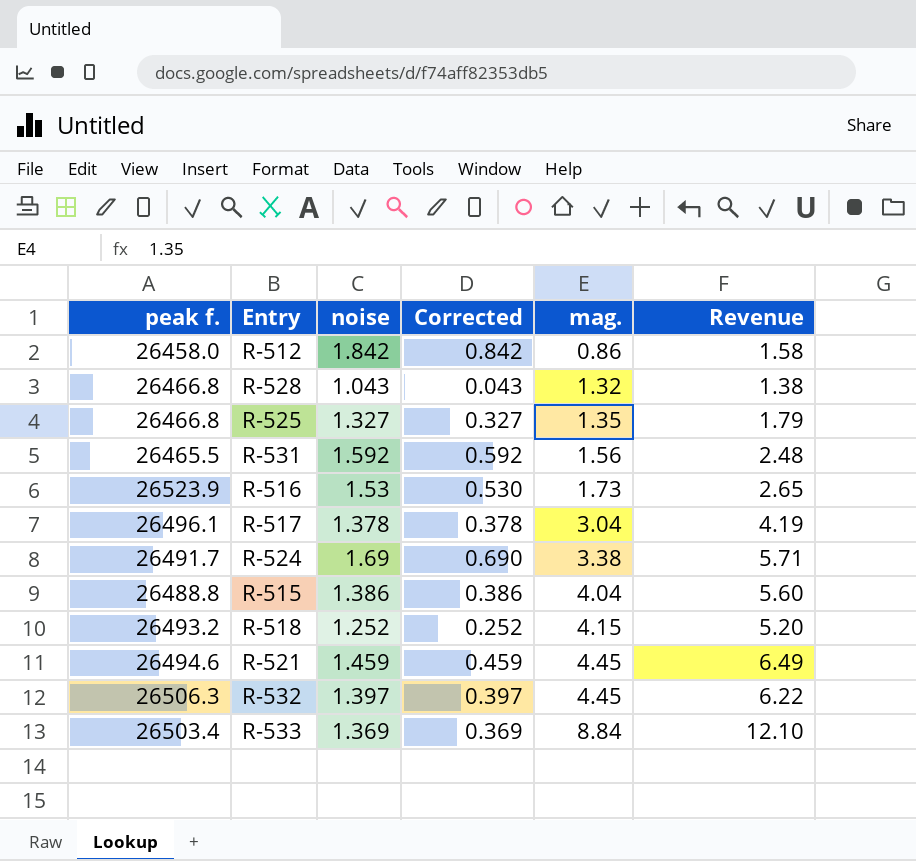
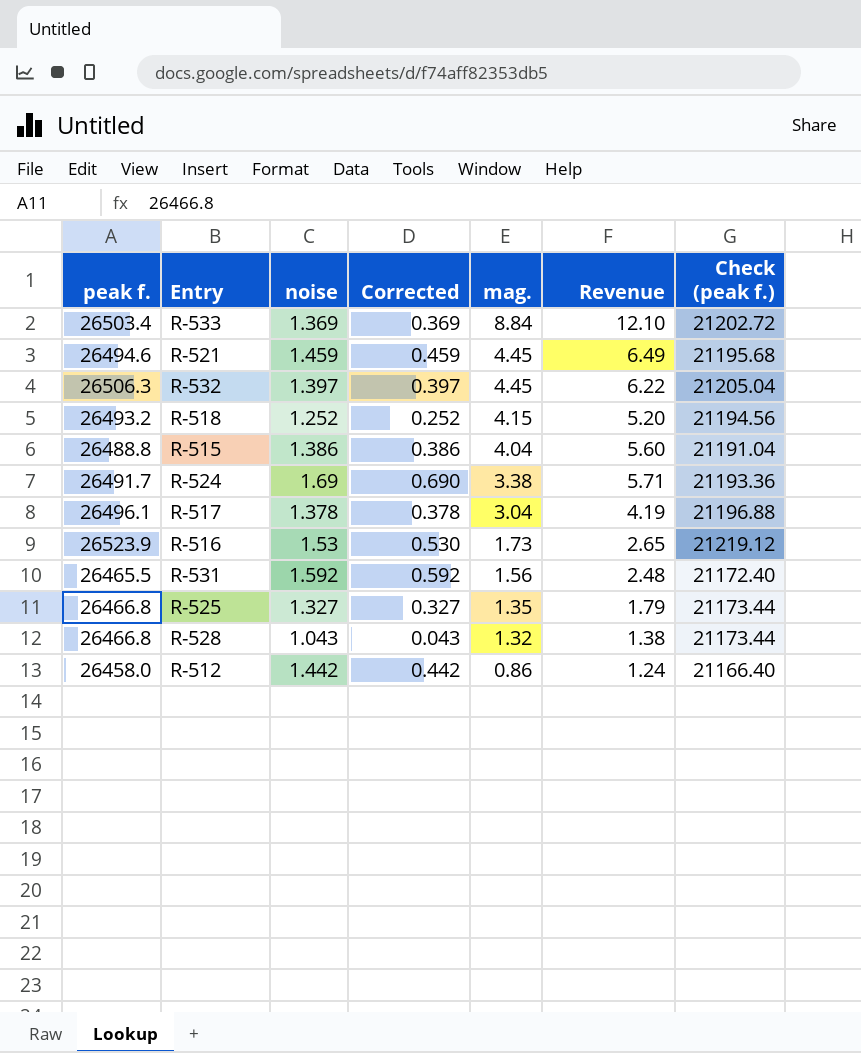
row order: mag. ascending -> mag. descending
column Check (peak f.) | formula: none -> [peak f.] * 0.8
R-512 | noise: 1.842 -> 1.442
R-512 | Corrected: 0.842 -> 0.442
R-512 | Revenue: 1.58 -> 1.24

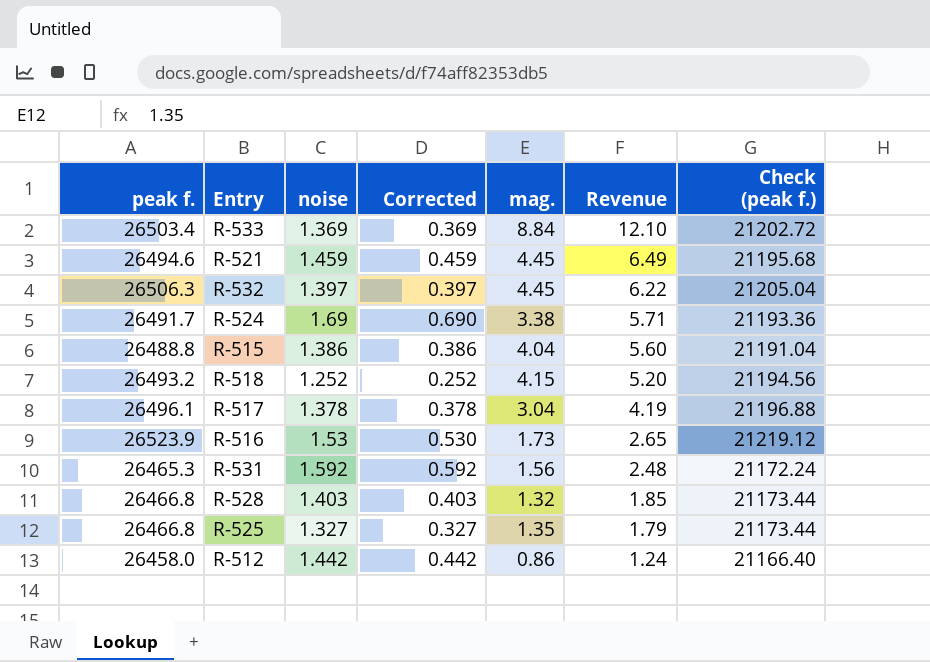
row order: mag. descending -> Revenue descending
R-531 | peak f.: 26465.5 -> 26465.3
R-531 | Check (peak f.): 21172.40 -> 21172.24
R-528 | noise: 1.043 -> 1.403
R-528 | Corrected: 0.043 -> 0.403
R-528 | Revenue: 1.38 -> 1.85

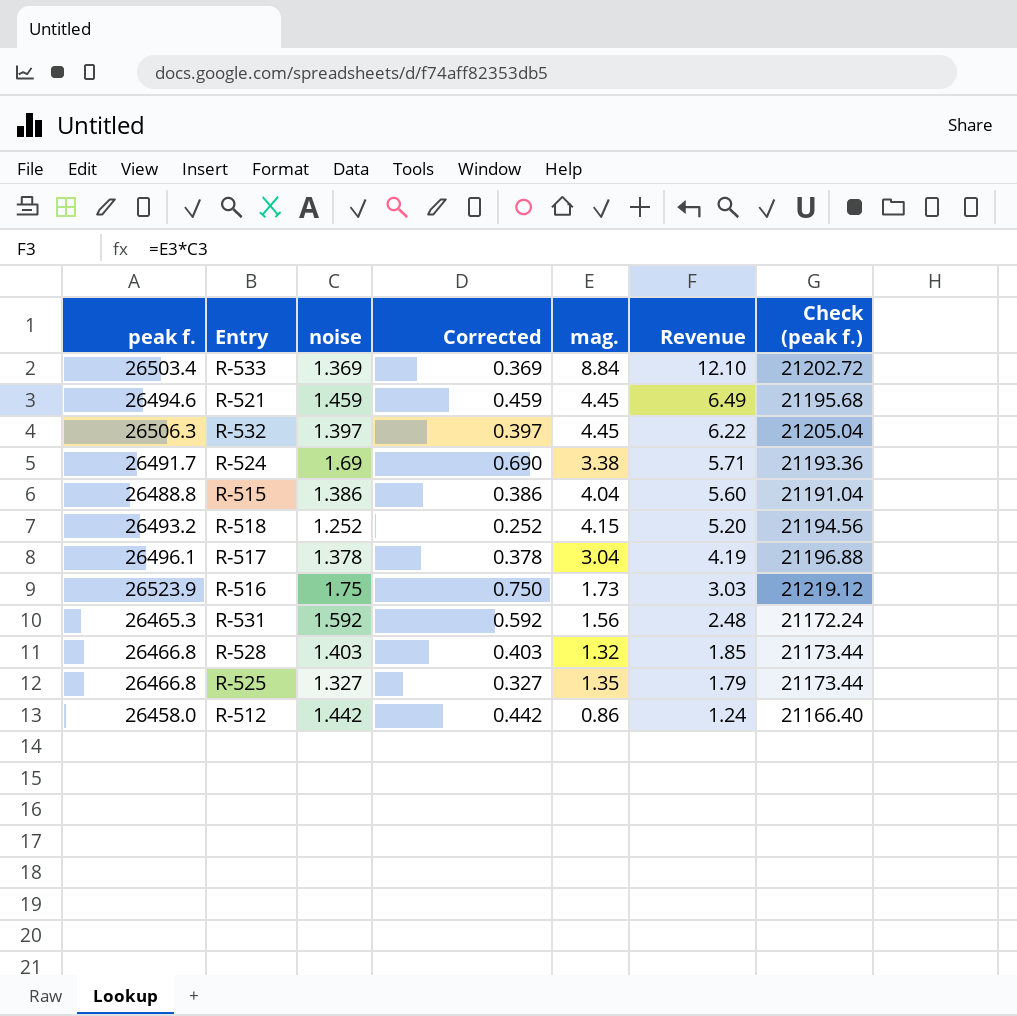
R-516 | noise: 1.53 -> 1.75
R-516 | Corrected: 0.530 -> 0.750
R-516 | Revenue: 2.65 -> 3.03

